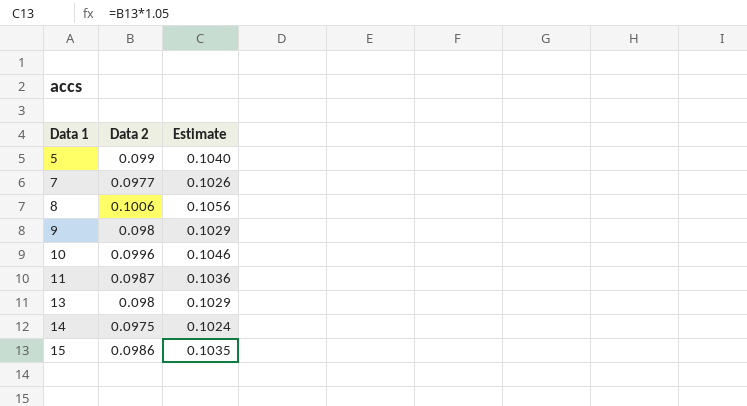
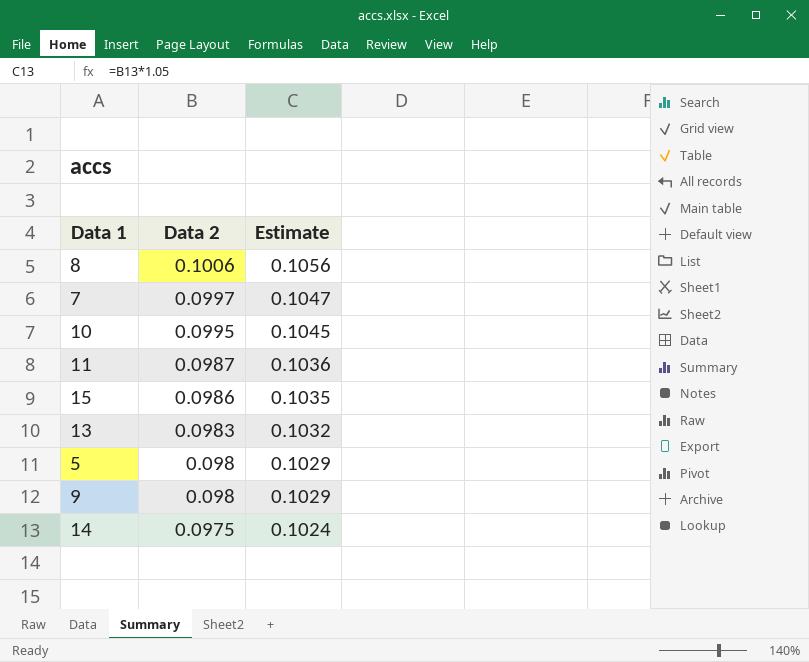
row order: Data 1 ascending -> Data 2 descending
7 | Data 2: 0.0977 -> 0.0997
7 | Estimate: 0.1026 -> 0.1047
10 | Data 2: 0.0996 -> 0.0995
10 | Estimate: 0.1046 -> 0.1045
13 | Data 2: 0.098 -> 0.0983
13 | Estimate: 0.1029 -> 0.1032
5 | Data 2: 0.099 -> 0.098
5 | Estimate: 0.1040 -> 0.1029

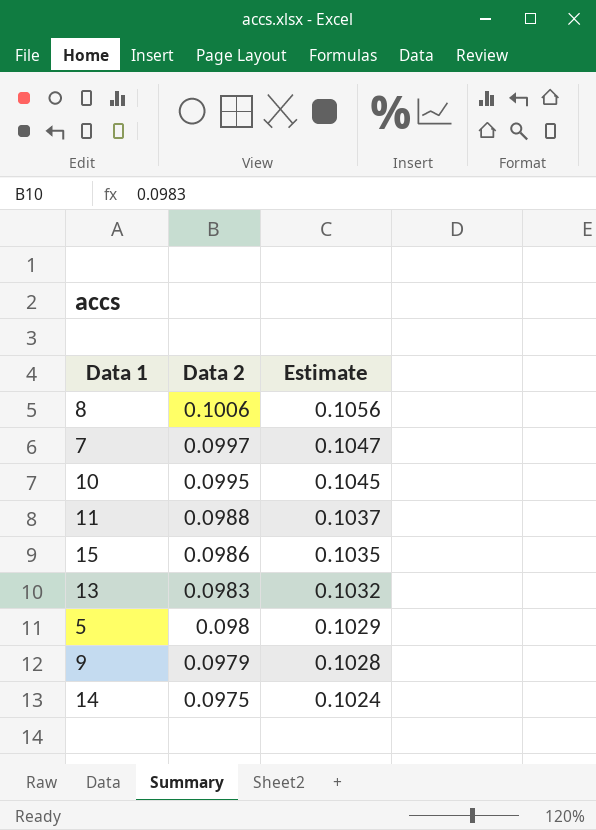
11 | Data 2: 0.0987 -> 0.0988
11 | Estimate: 0.1036 -> 0.1037
9 | Data 2: 0.098 -> 0.0979
9 | Estimate: 0.1029 -> 0.1028

